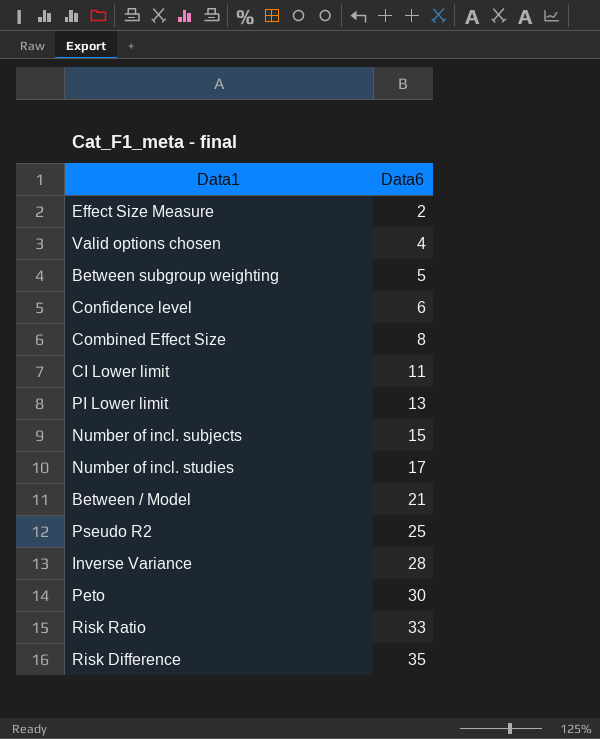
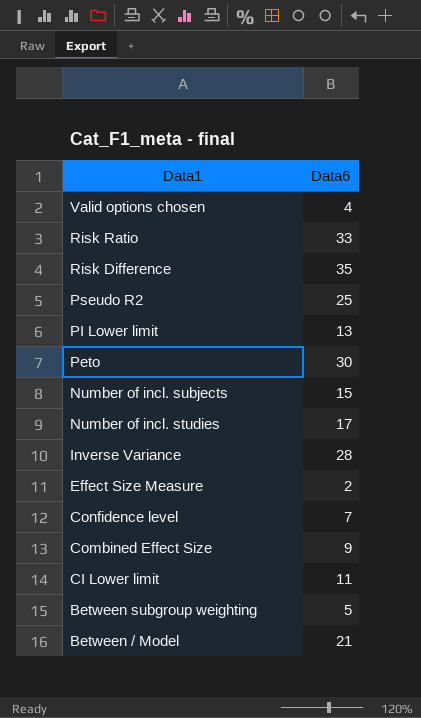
row order: Data6 ascending -> Data1 descending
Confidence level | Data6: 6 -> 7
Combined Effect Size | Data6: 8 -> 9

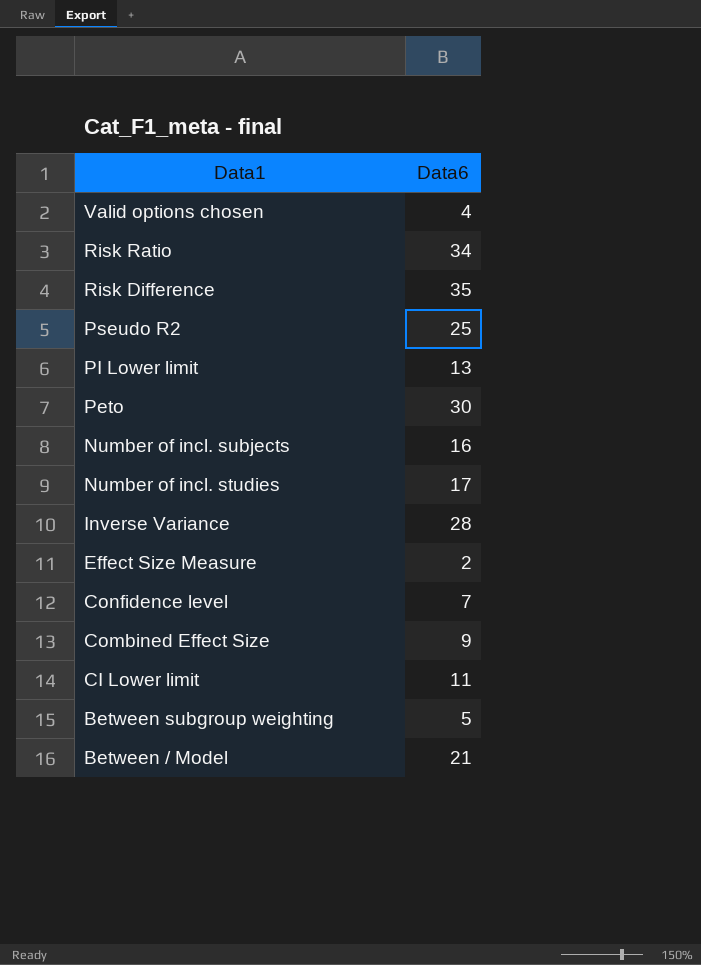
Risk Ratio | Data6: 33 -> 34
Number of incl. subjects | Data6: 15 -> 16

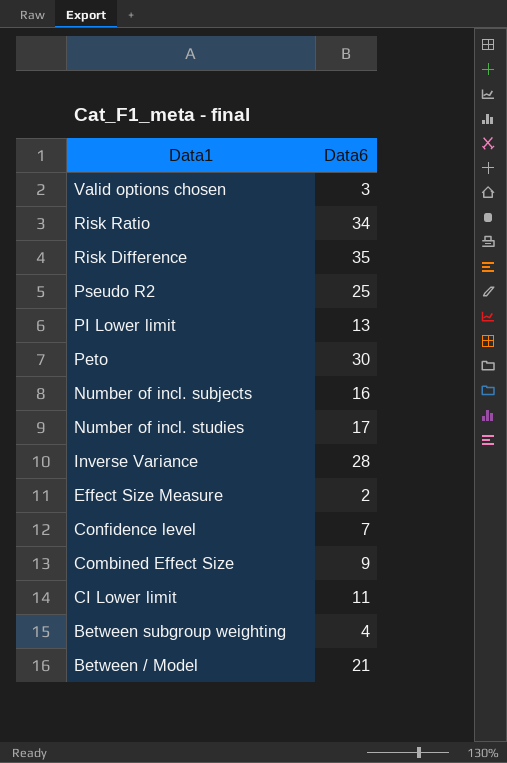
Valid options chosen | Data6: 4 -> 3
Between subgroup weighting | Data6: 5 -> 4

